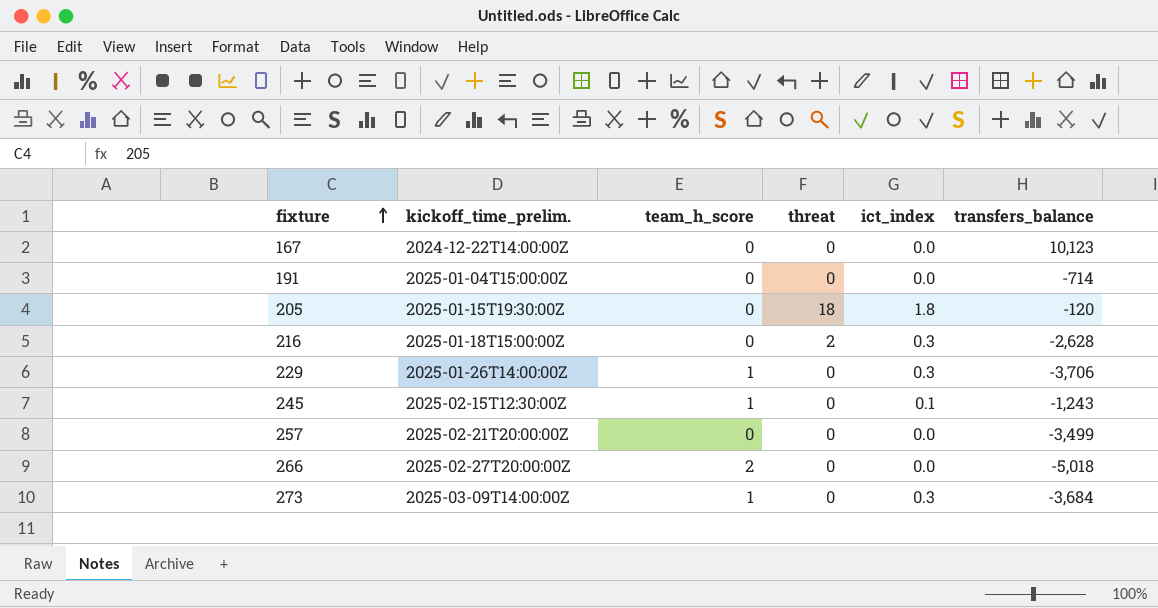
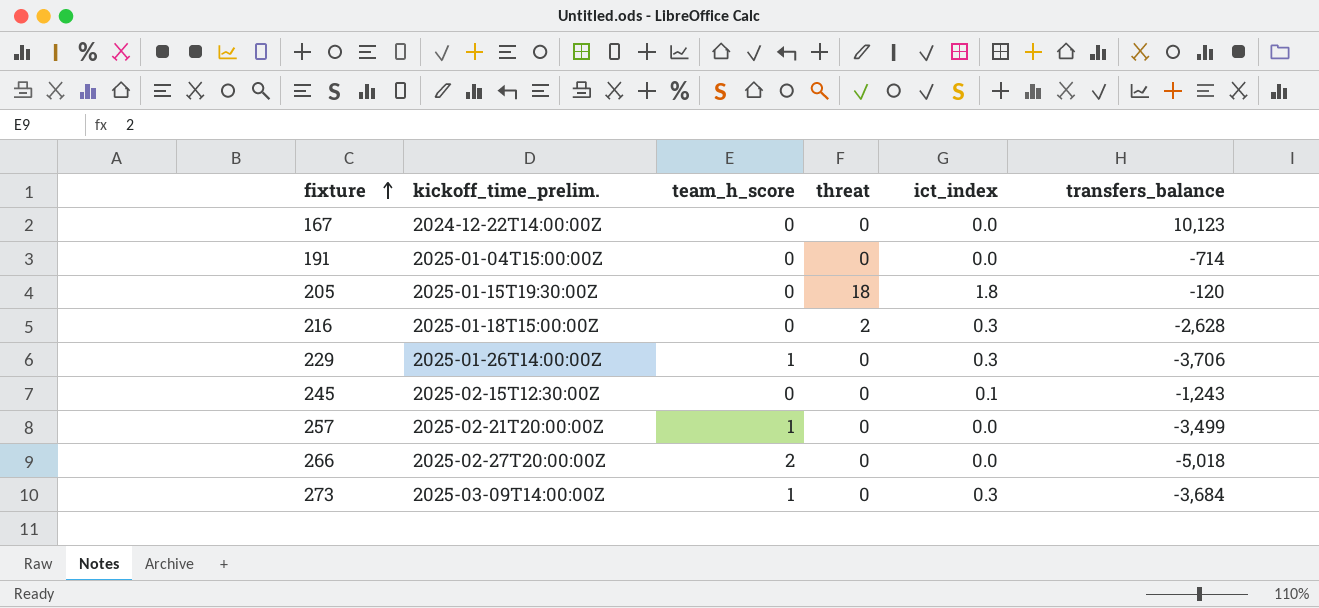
245 | team_h_score: 1 -> 0
257 | team_h_score: 0 -> 1

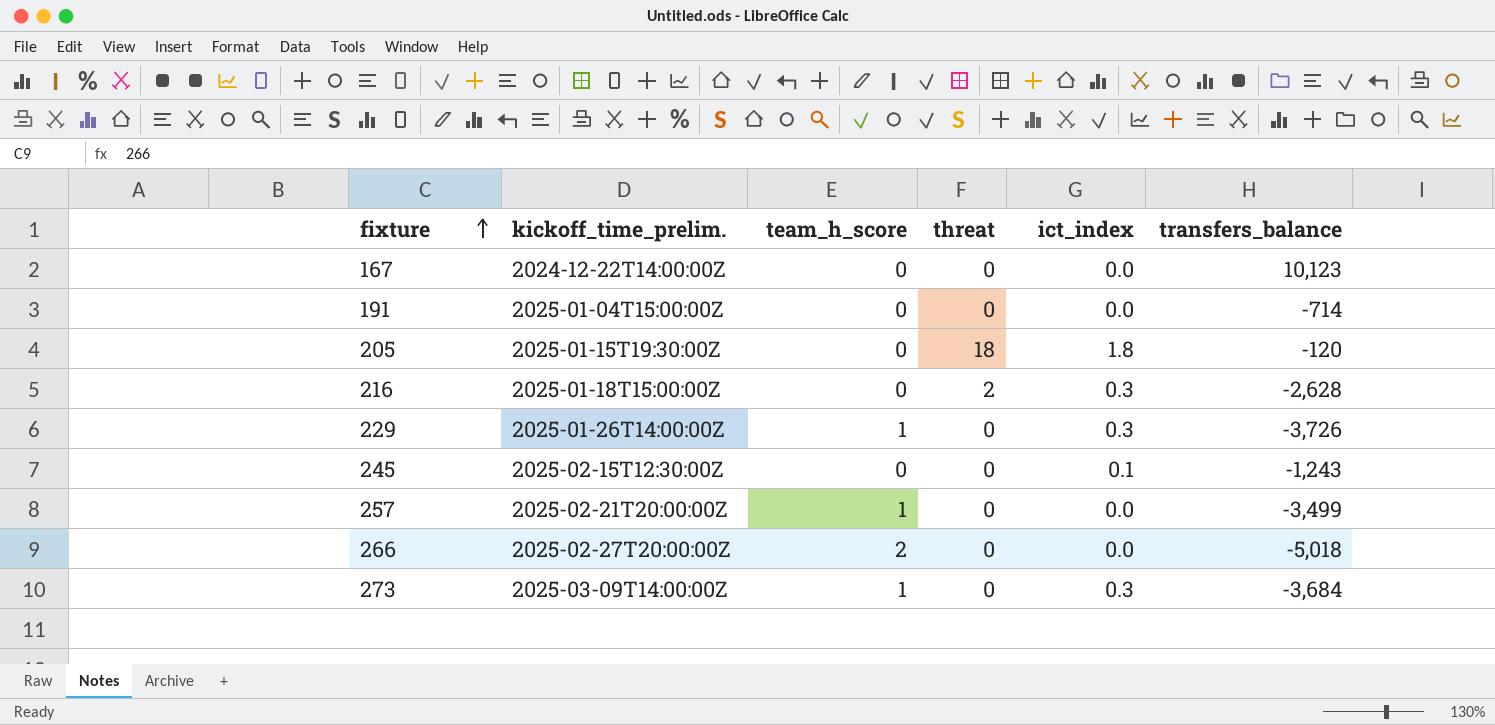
229 | transfers_balance: -3,706 -> -3,726

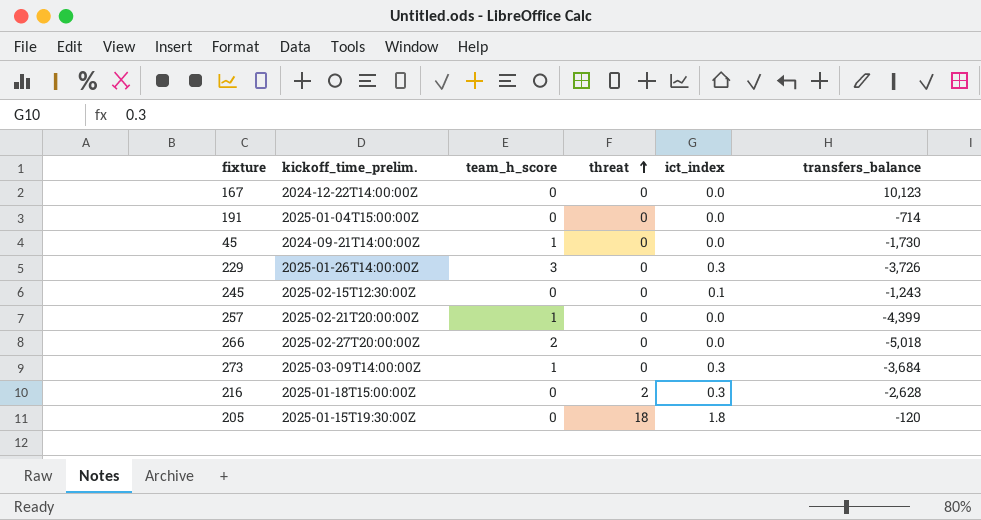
row order: fixture ascending -> threat ascending
row 45: none -> 2024-09-21T14:00:00Z | 1 | 0 | 0.0 | -1,730
229 | team_h_score: 1 -> 3
257 | transfers_balance: -3,499 -> -4,399

